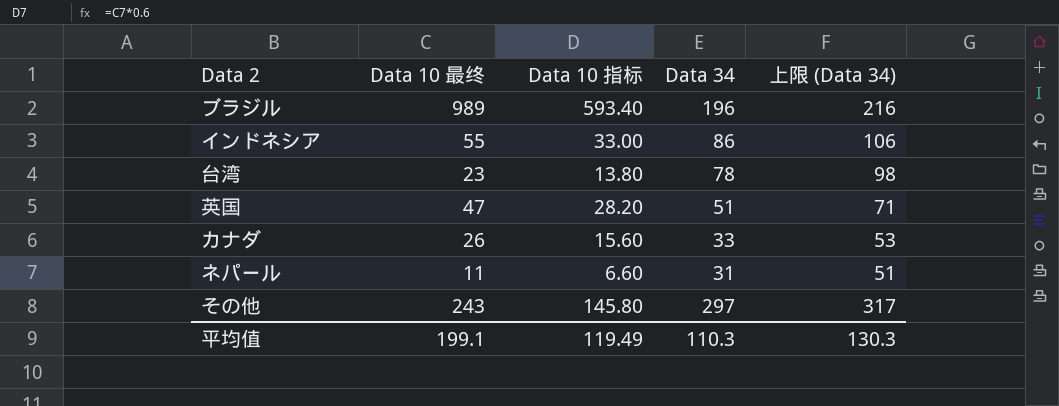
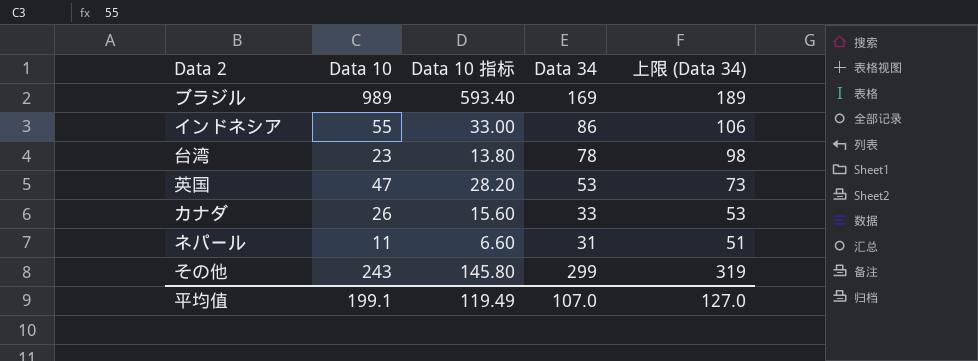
column name: Data 10 最终 -> Data 10
ブラジル | Data 34: 196 -> 169
ブラジル | 上限 (Data 34): 216 -> 189
英国 | Data 34: 51 -> 53
英国 | 上限 (Data 34): 71 -> 73
その他 | Data 34: 297 -> 299
その他 | 上限 (Data 34): 317 -> 319
平均值 | Data 34: 110.3 -> 107.0
平均值 | 上限 (Data 34): 130.3 -> 127.0

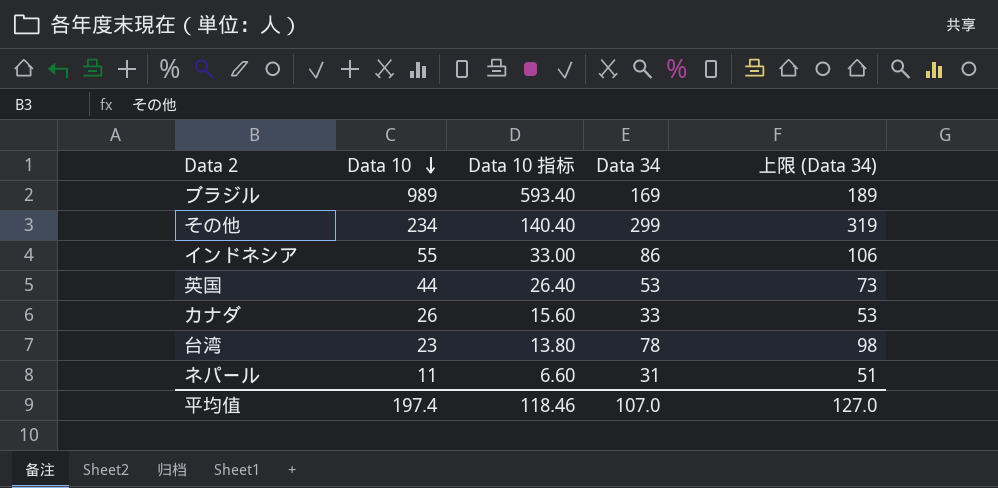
row order: none -> Data 10 descending
その他 | Data 10: 243 -> 234
その他 | Data 10 指标: 145.80 -> 140.40
英国 | Data 10: 47 -> 44
英国 | Data 10 指标: 28.20 -> 26.40
平均值 | Data 10: 199.1 -> 197.4
平均值 | Data 10 指标: 119.49 -> 118.46

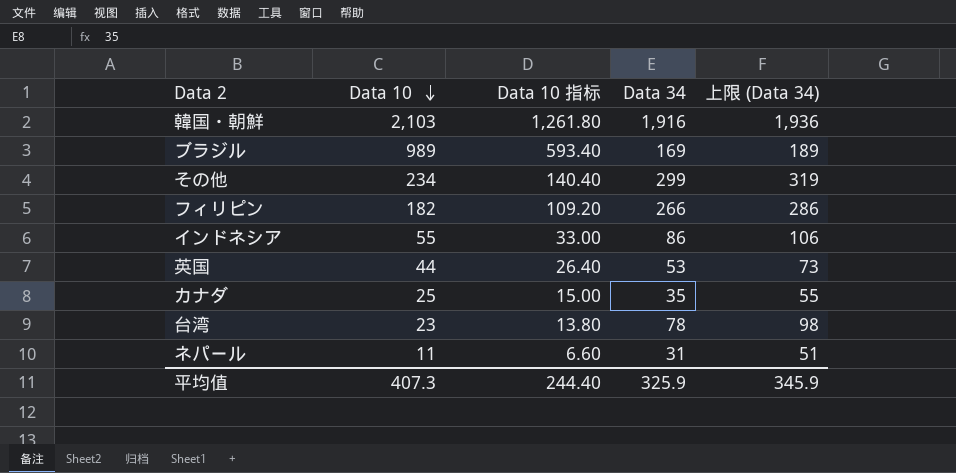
row 韓国・朝鮮: none -> 2,103 | 1,261.80 | 1,916 | 1,936
row フィリピン: none -> 182 | 109.20 | 266 | 286
カナダ | Data 10: 26 -> 25
カナダ | Data 10 指标: 15.60 -> 15.00
カナダ | Data 34: 33 -> 35
カナダ | 上限 (Data 34): 53 -> 55
平均值 | Data 10: 197.4 -> 407.3
平均值 | Data 10 指标: 118.46 -> 244.40
平均值 | Data 34: 107.0 -> 325.9
平均值 | 上限 (Data 34): 127.0 -> 345.9

